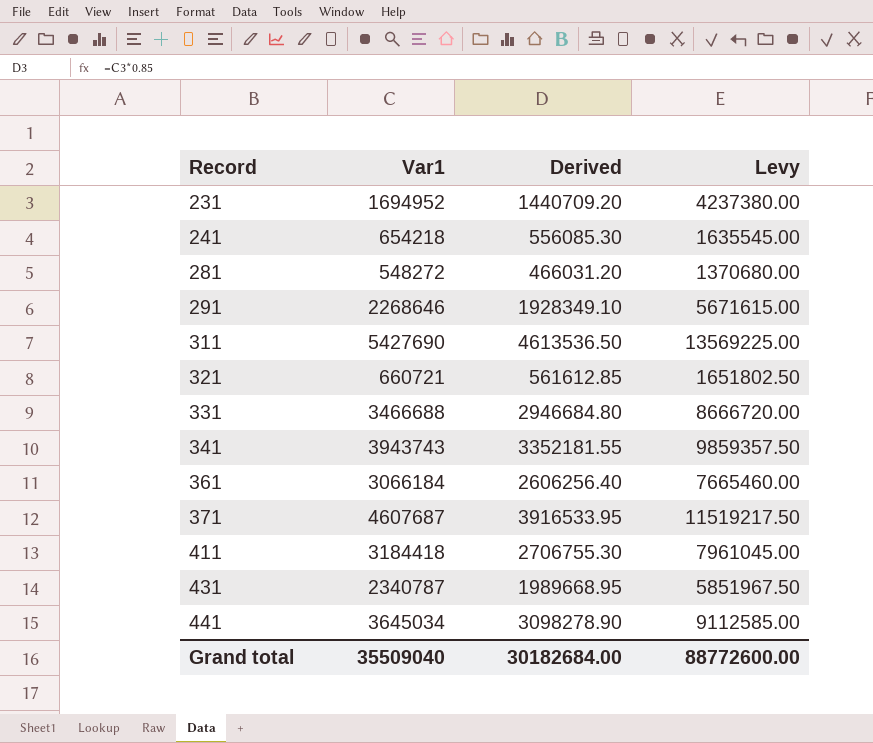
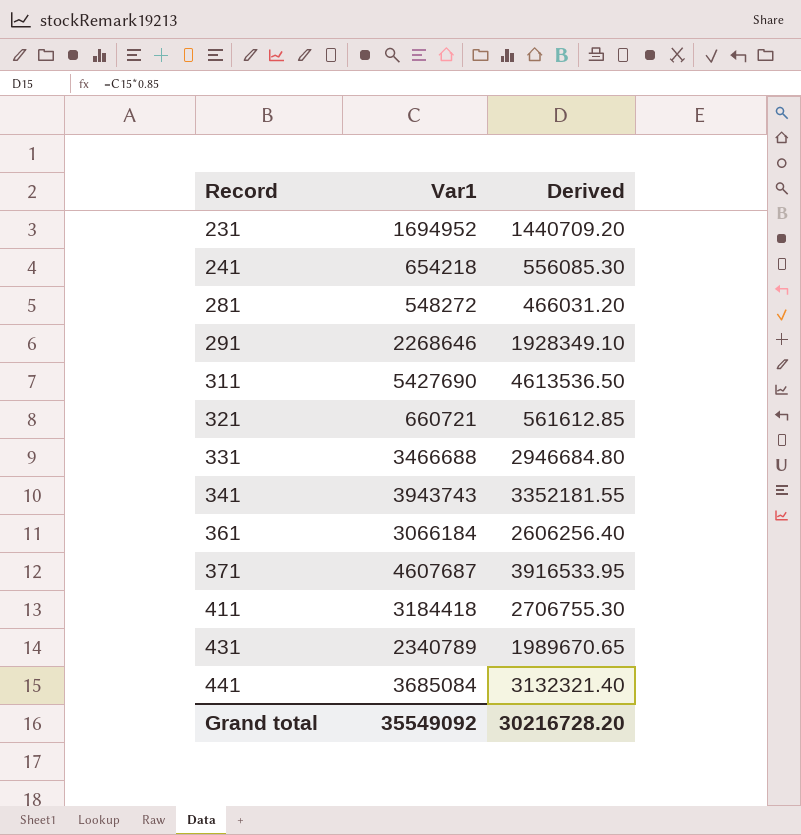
column Levy | formula: [Var1] * 2.5 -> none
431 | Var1: 2340787 -> 2340789
431 | Derived: 1989668.95 -> 1989670.65
441 | Var1: 3645034 -> 3685084
441 | Derived: 3098278.90 -> 3132321.40
Grand total | Var1: 35509040 -> 35549092
Grand total | Derived: 30182684.00 -> 30216728.20

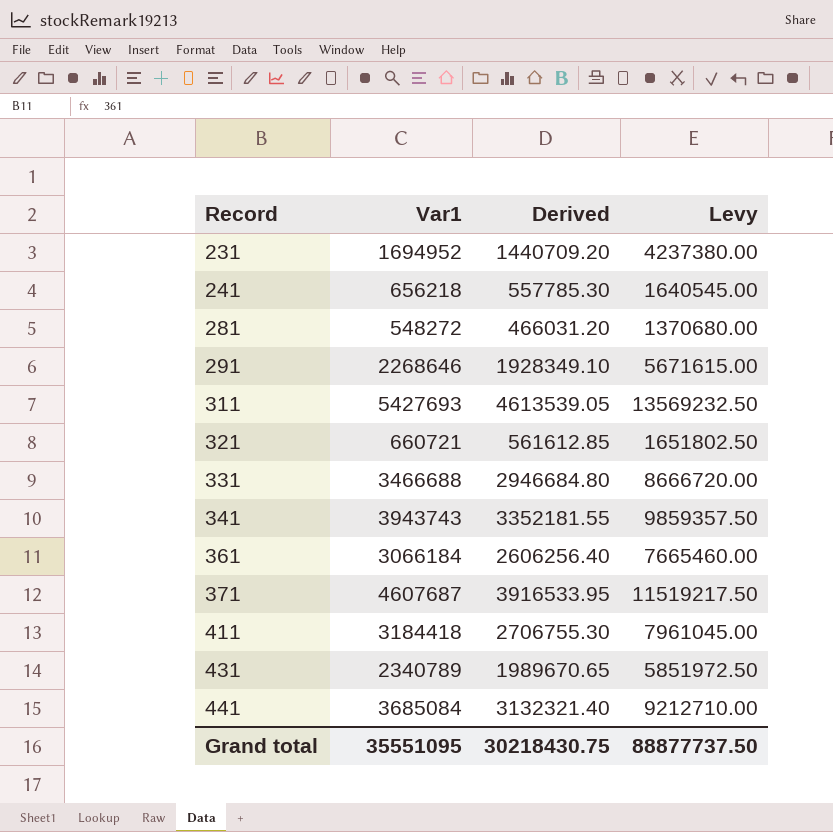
column Levy | formula: none -> [Var1] * 2.5
241 | Var1: 654218 -> 656218
241 | Derived: 556085.30 -> 557785.30
311 | Var1: 5427690 -> 5427693
311 | Derived: 4613536.50 -> 4613539.05
Grand total | Var1: 35549092 -> 35551095
Grand total | Derived: 30216728.20 -> 30218430.75

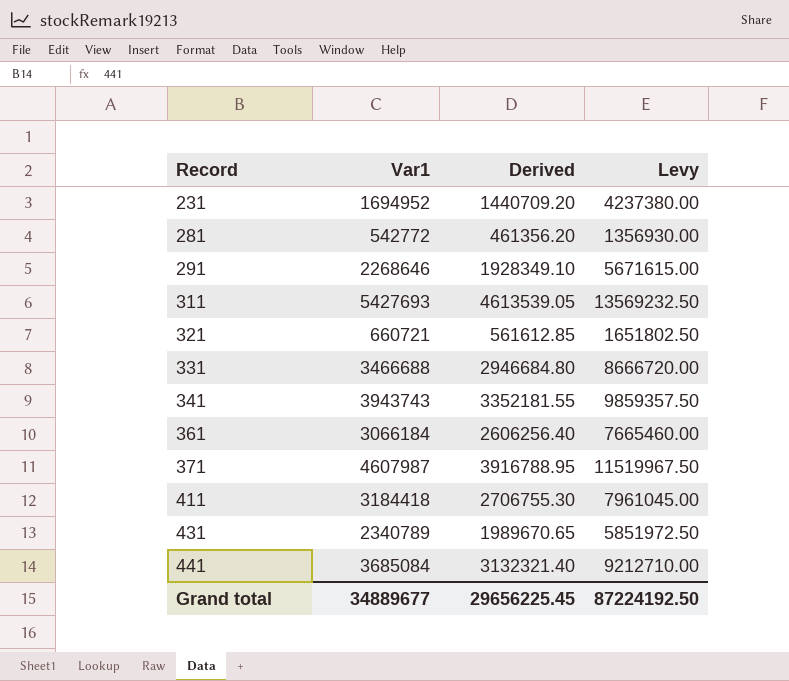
row 241: 656218 | 557785.30 | 1640545.00 -> none
281 | Var1: 548272 -> 542772
281 | Derived: 466031.20 -> 461356.20
281 | Levy: 1370680.00 -> 1356930.00
371 | Var1: 4607687 -> 4607987
371 | Derived: 3916533.95 -> 3916788.95
371 | Levy: 11519217.50 -> 11519967.50
Grand total | Var1: 35551095 -> 34889677
Grand total | Derived: 30218430.75 -> 29656225.45
Grand total | Levy: 88877737.50 -> 87224192.50

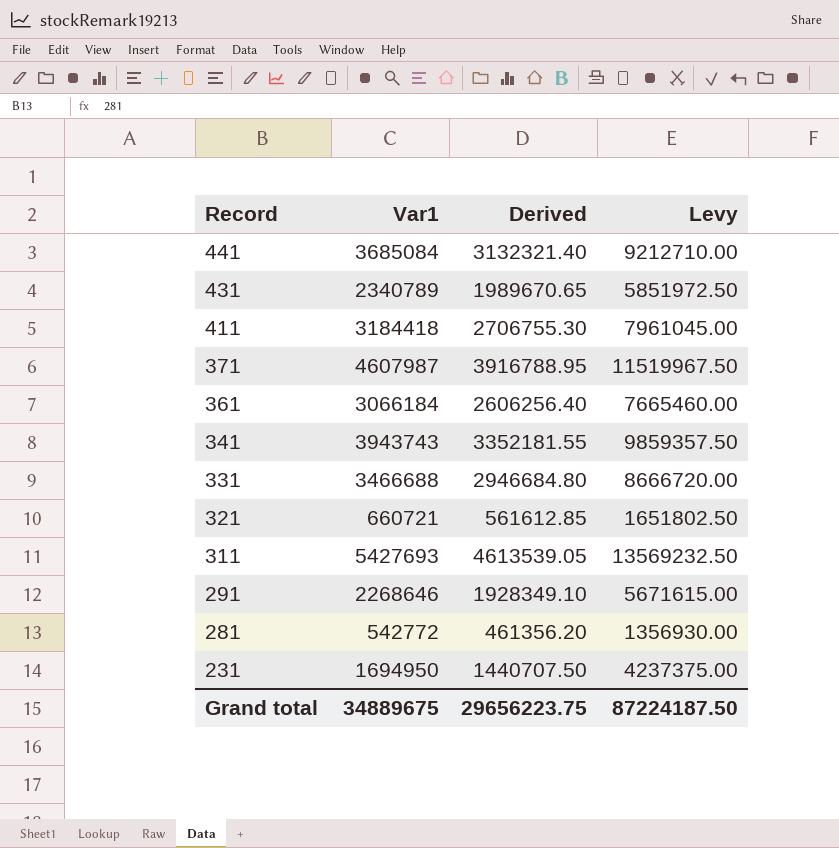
row order: Record ascending -> Record descending
231 | Var1: 1694952 -> 1694950
231 | Derived: 1440709.20 -> 1440707.50
231 | Levy: 4237380.00 -> 4237375.00
Grand total | Var1: 34889677 -> 34889675
Grand total | Derived: 29656225.45 -> 29656223.75
Grand total | Levy: 87224192.50 -> 87224187.50

